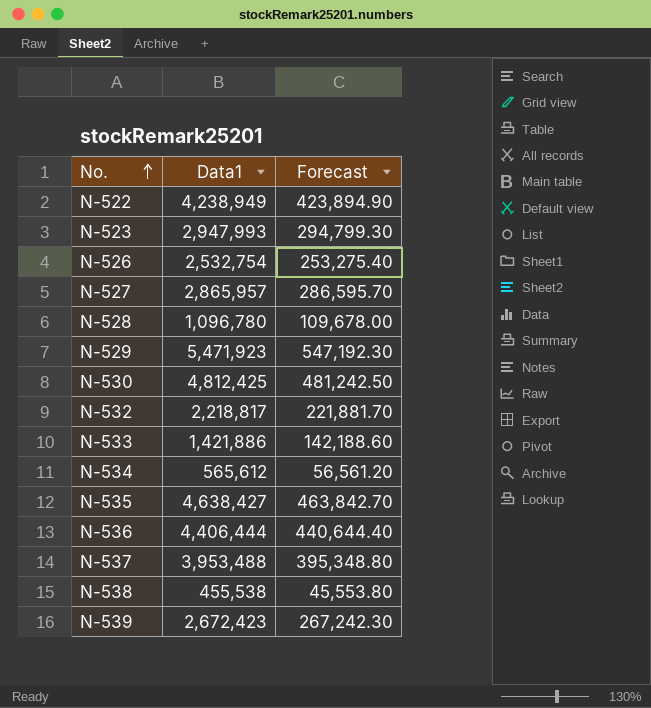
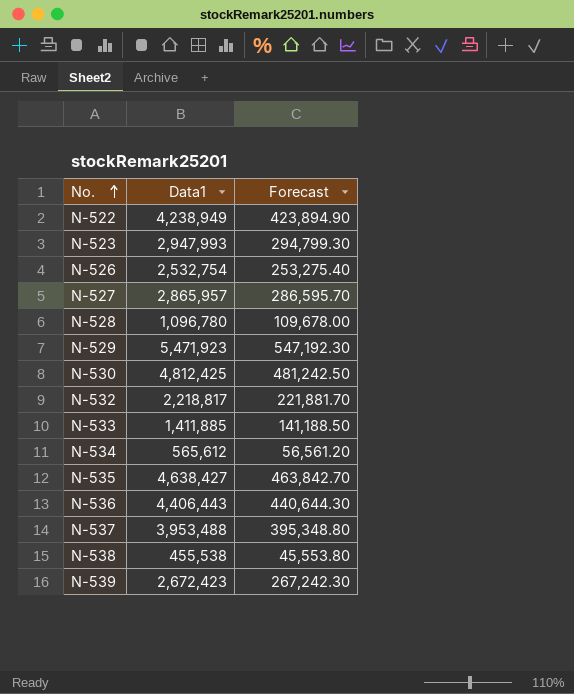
N-533 | Data1: 1,421,886 -> 1,411,885
N-533 | Forecast: 142,188.60 -> 141,188.50
N-536 | Data1: 4,406,444 -> 4,406,443
N-536 | Forecast: 440,644.40 -> 440,644.30

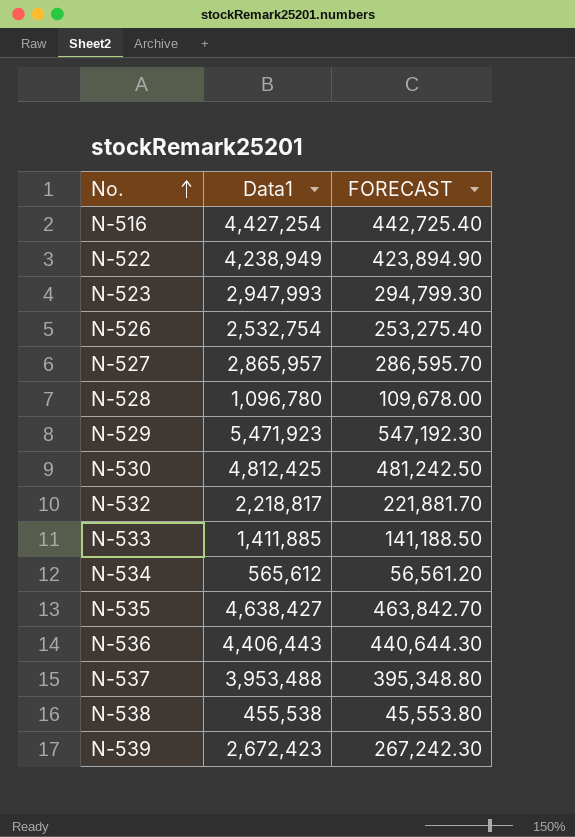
column name: Forecast -> FORECAST
row N-516: none -> 4,427,254 | 442,725.40

